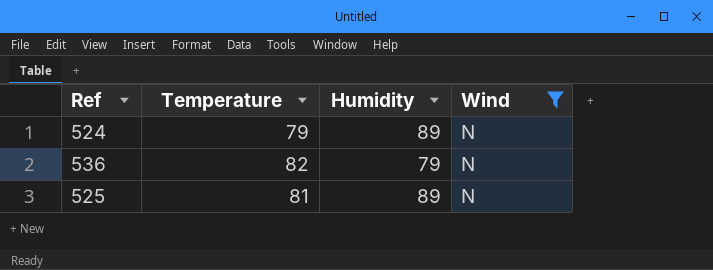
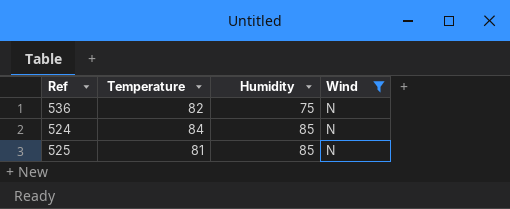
row order: none -> Humidity ascending
536 | Humidity: 79 -> 75
524 | Temperature: 79 -> 84
524 | Humidity: 89 -> 85
525 | Humidity: 89 -> 85

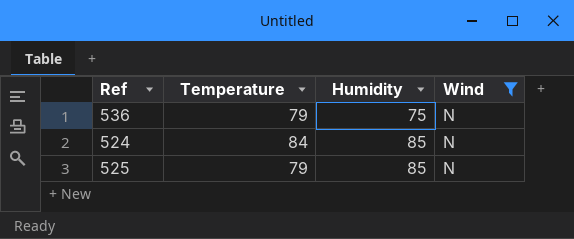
536 | Temperature: 82 -> 79
525 | Temperature: 81 -> 79

